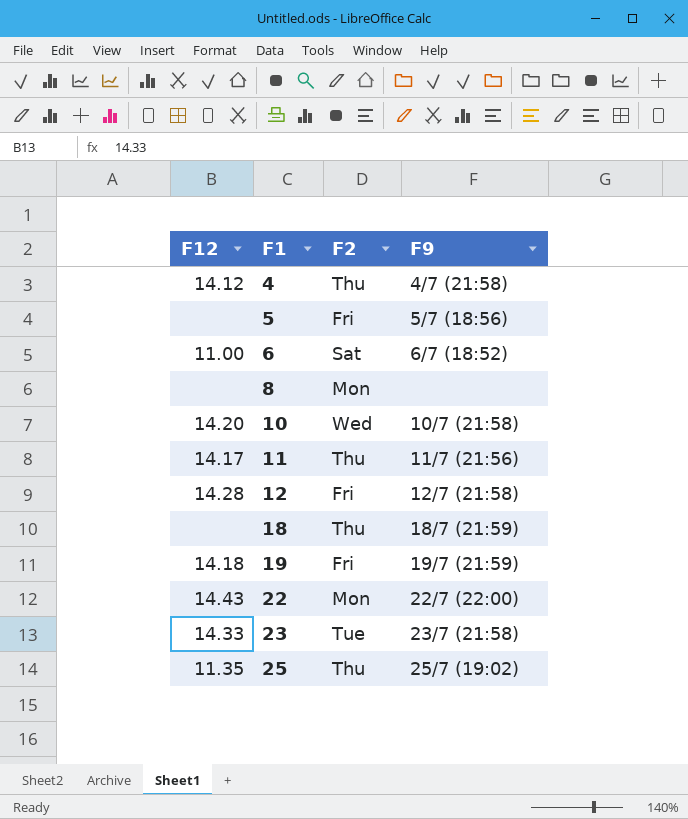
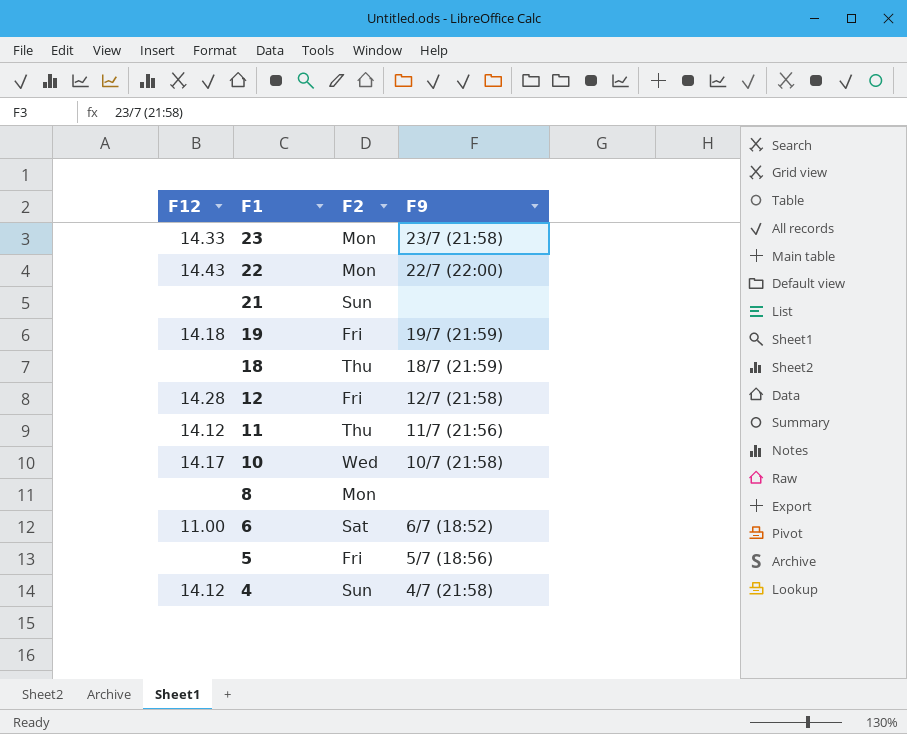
row order: F1 ascending -> F1 descending
row 25: 11.35 | Thu | 25/7 (19:02) -> none
23 | F2: Tue -> Mon
row 21: none -> none | Sun | none
11 | F12: 14.17 -> 14.12
10 | F12: 14.20 -> 14.17
4 | F2: Thu -> Sun

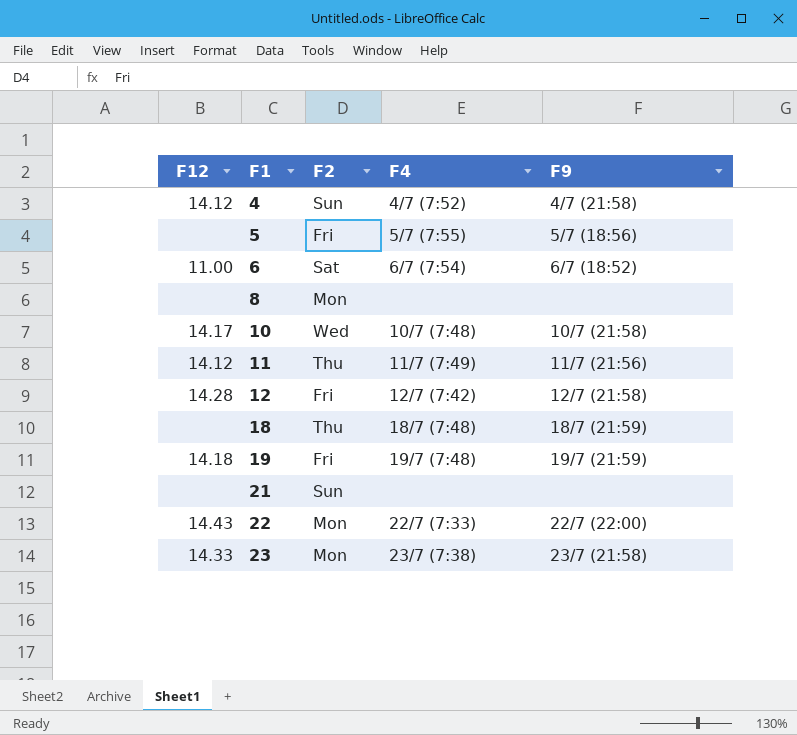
row order: F1 descending -> F1 ascending
column F4 | position: none -> 4

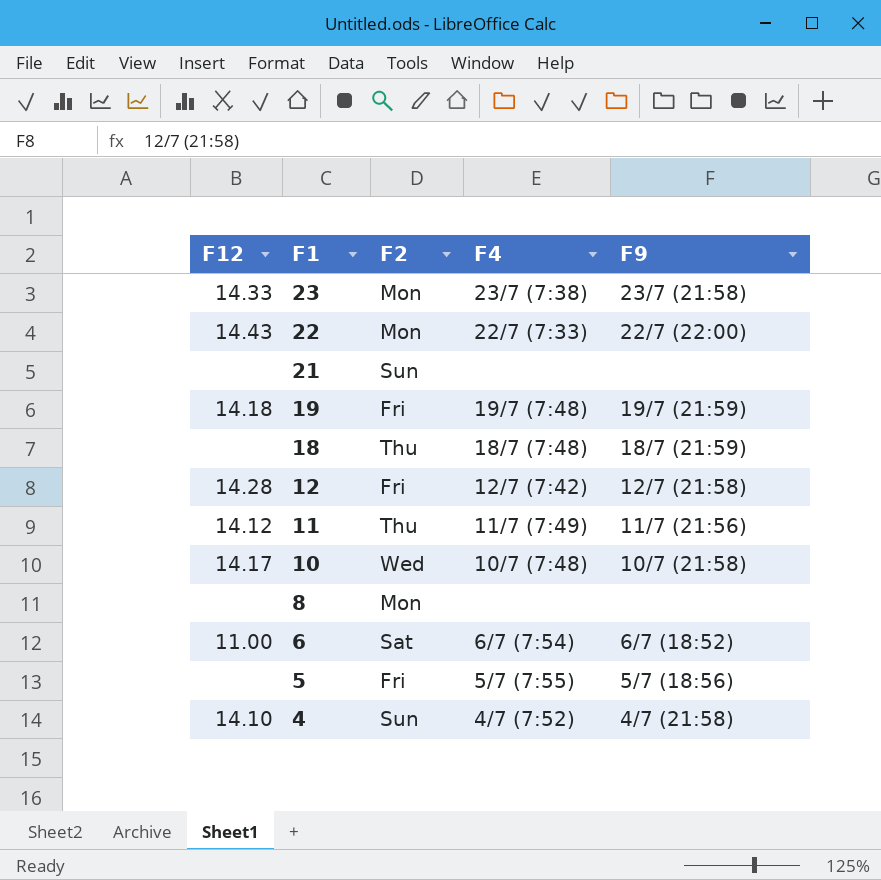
row order: F1 ascending -> F1 descending
4 | F12: 14.12 -> 14.10

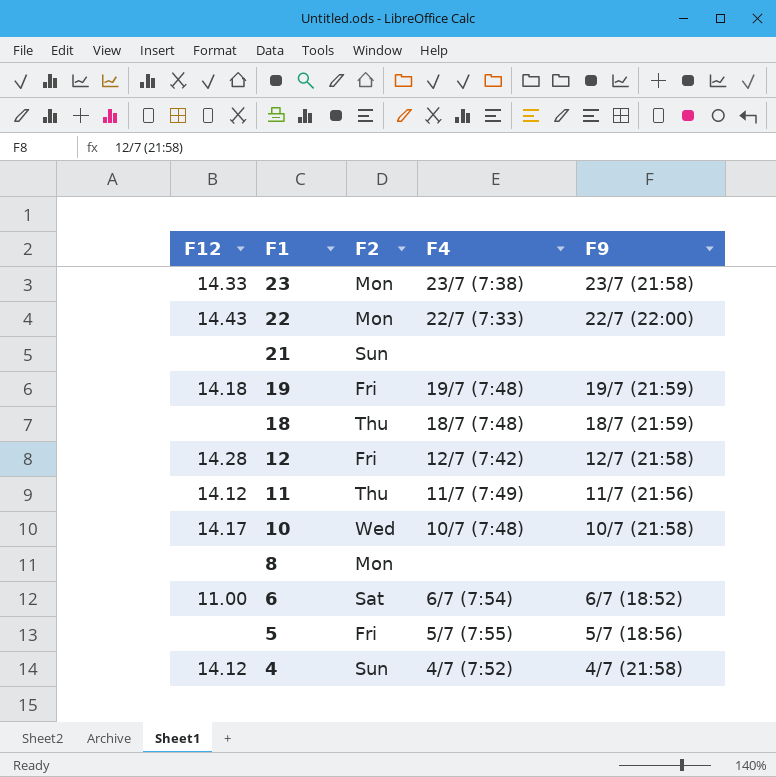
4 | F12: 14.10 -> 14.12

